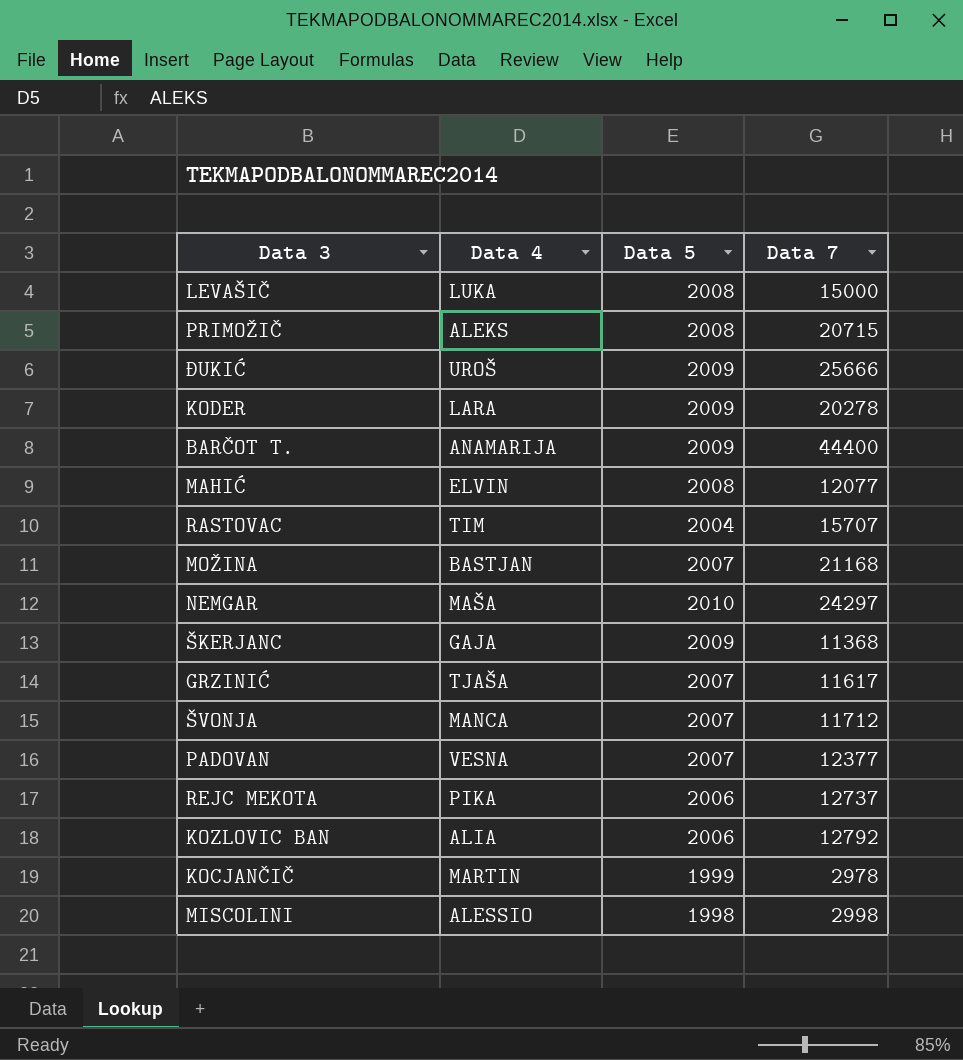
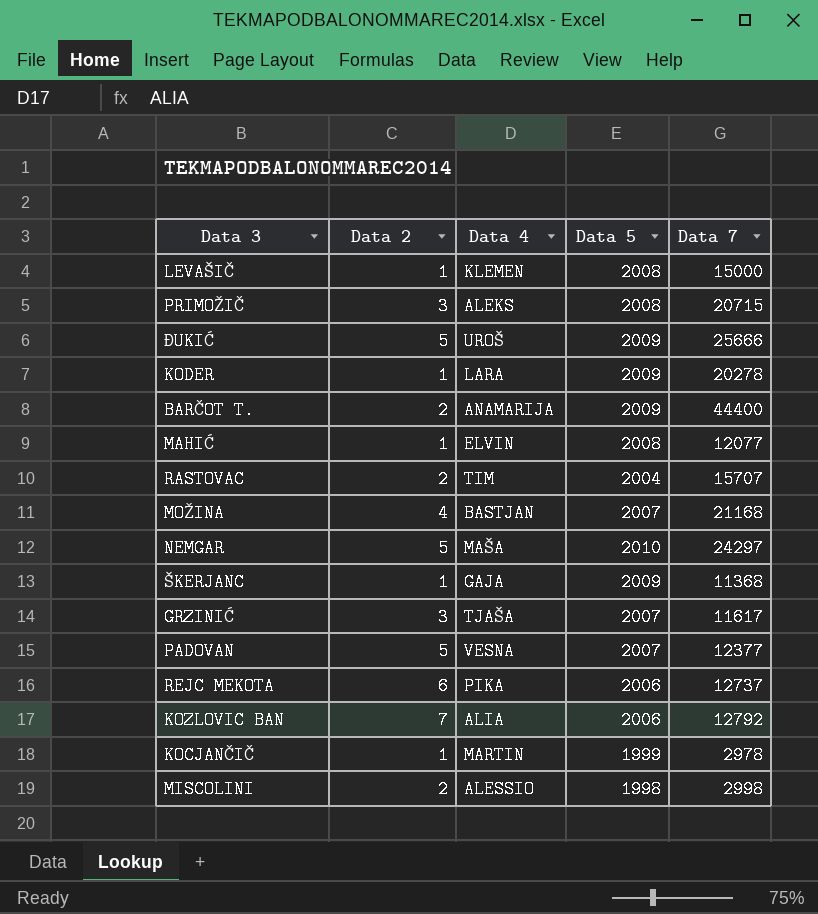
column Data 2 | position: none -> 2
row ŠVONJA: MANCA | 2007 | 11712 -> none
LEVAŠIČ | Data 4: LUKA -> KLEMEN

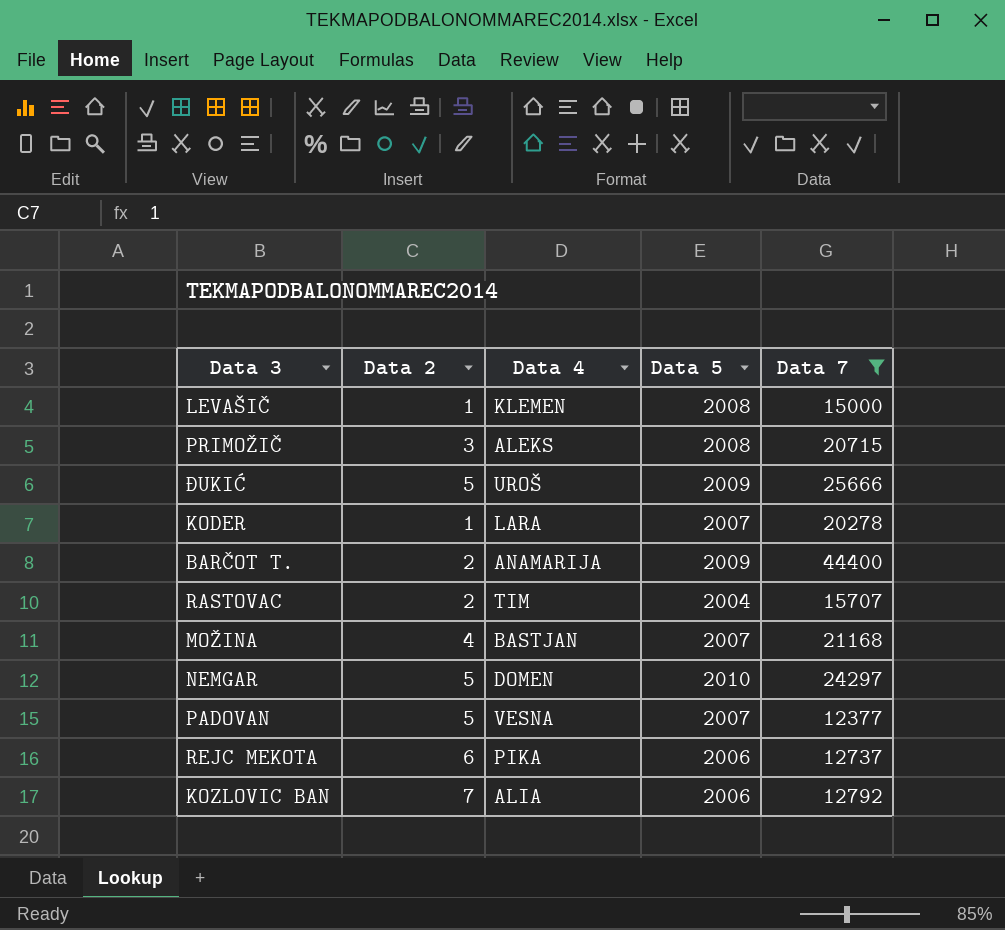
filter: none -> Data 7 >= 12377
KODER | Data 5: 2009 -> 2007
NEMGAR | Data 4: MAŠA -> DOMEN

